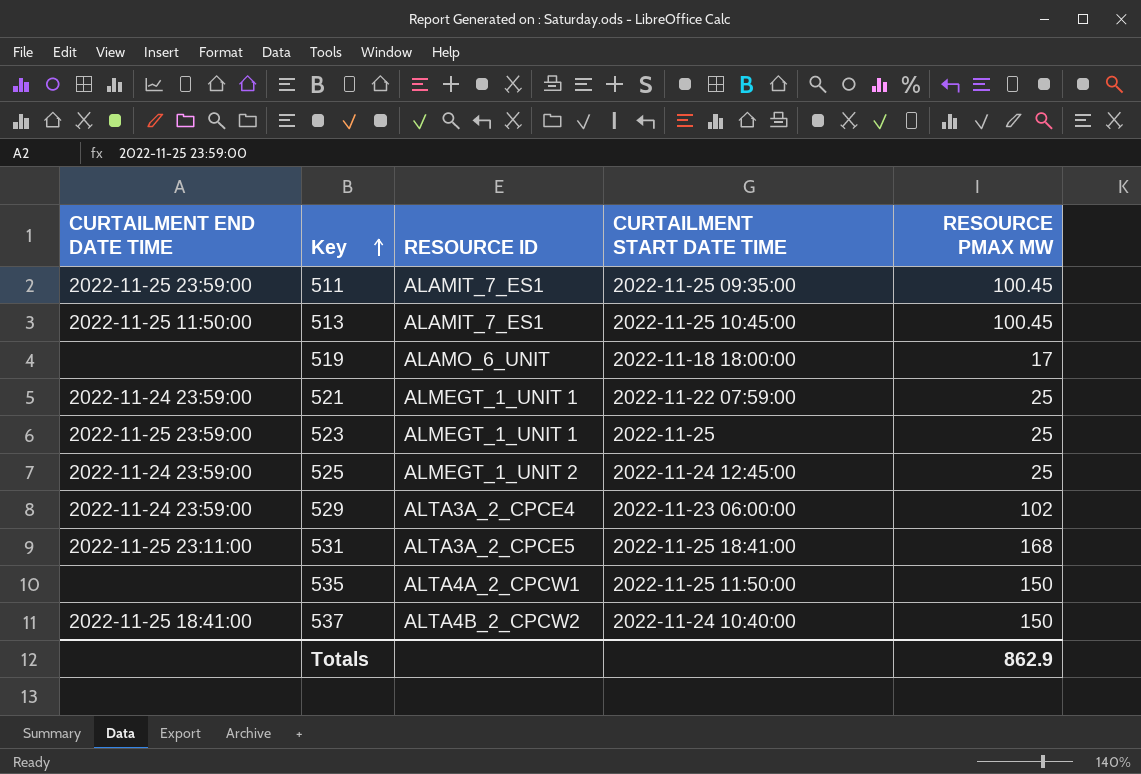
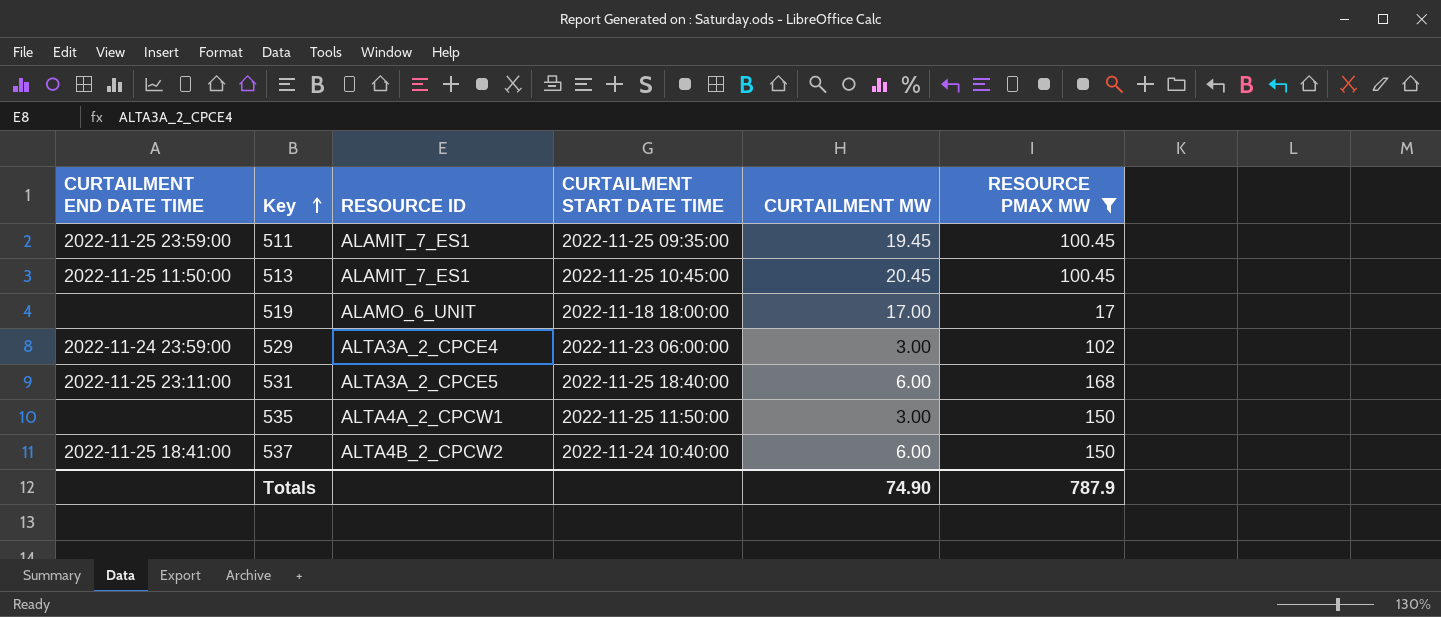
filter: none -> RESOURCE PMAX MW != 25
column CURTAILMENT MW | position: none -> 5
531 | CURTAILMENT START DATE TIME: 2022-11-25 18:41:00 -> 2022-11-25 18:40:00
Totals | RESOURCE PMAX MW: 862.9 -> 787.9

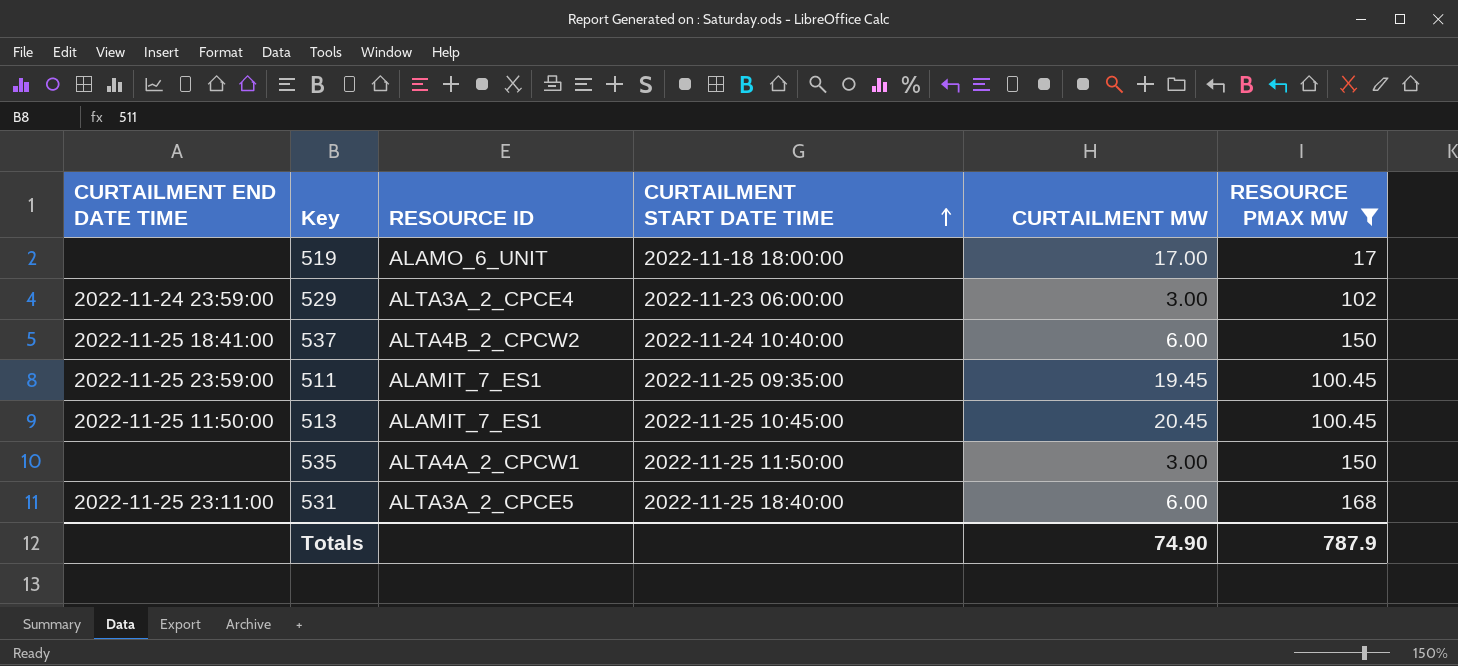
row order: Key ascending -> CURTAILMENT START DATE TIME ascending

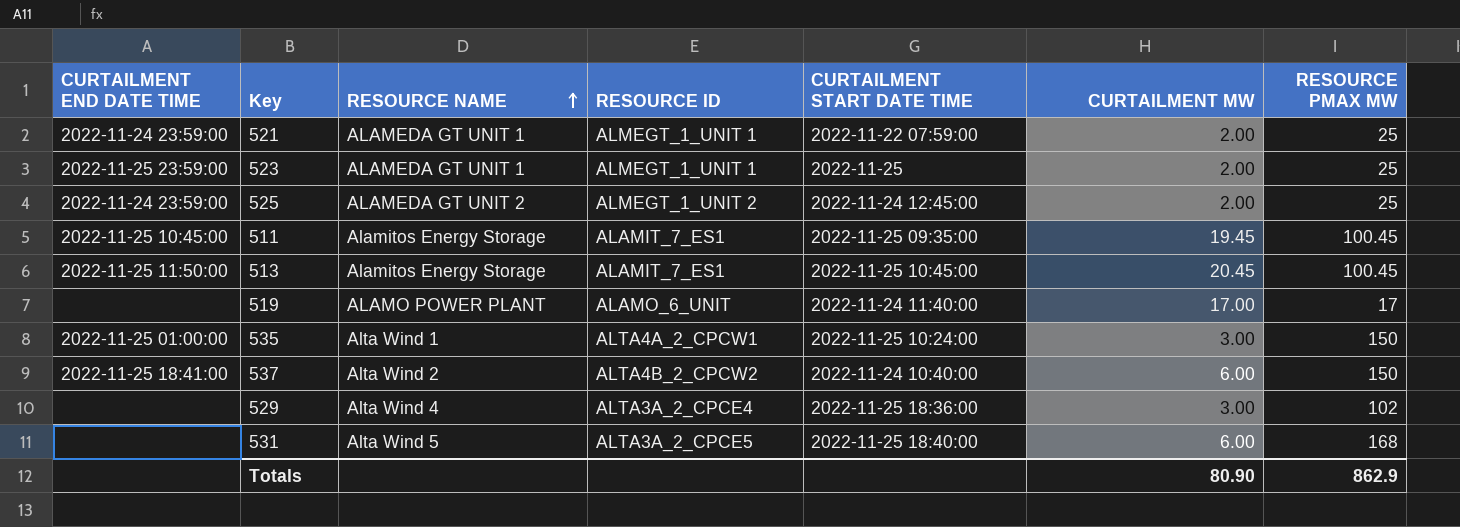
filter: RESOURCE PMAX MW != 25 -> none
row order: CURTAILMENT START DATE TIME ascending -> RESOURCE NAME ascending
column RESOURCE NAME | position: none -> 3
511 | CURTAILMENT END DATE TIME: 2022-11-25 23:59:00 -> 2022-11-25 10:45:00
519 | CURTAILMENT START DATE TIME: 2022-11-18 18:00:00 -> 2022-11-24 11:40:00
535 | CURTAILMENT END DATE TIME: none -> 2022-11-25 01:00:00
535 | CURTAILMENT START DATE TIME: 2022-11-25 11:50:00 -> 2022-11-25 10:24:00
529 | CURTAILMENT END DATE TIME: 2022-11-24 23:59:00 -> none
529 | CURTAILMENT START DATE TIME: 2022-11-23 06:00:00 -> 2022-11-25 18:36:00
531 | CURTAILMENT END DATE TIME: 2022-11-25 23:11:00 -> none
Totals | CURTAILMENT MW: 74.90 -> 80.90
Totals | RESOURCE PMAX MW: 787.9 -> 862.9

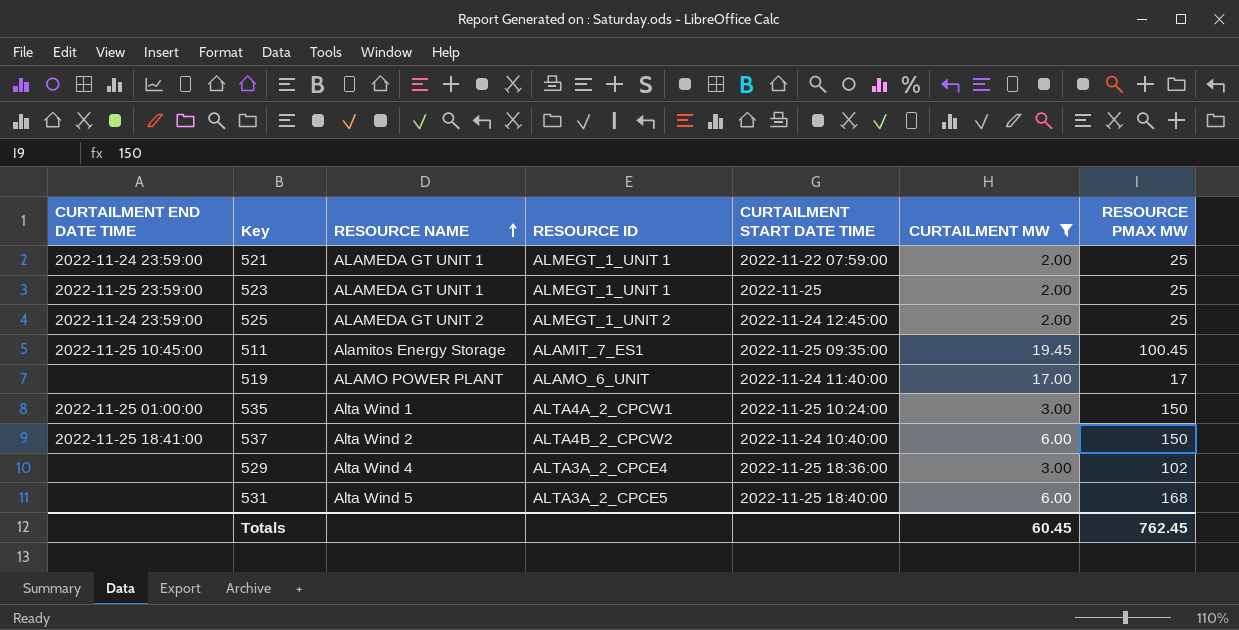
filter: none -> CURTAILMENT MW != 20.45
Totals | CURTAILMENT MW: 80.90 -> 60.45
Totals | RESOURCE PMAX MW: 862.9 -> 762.45

